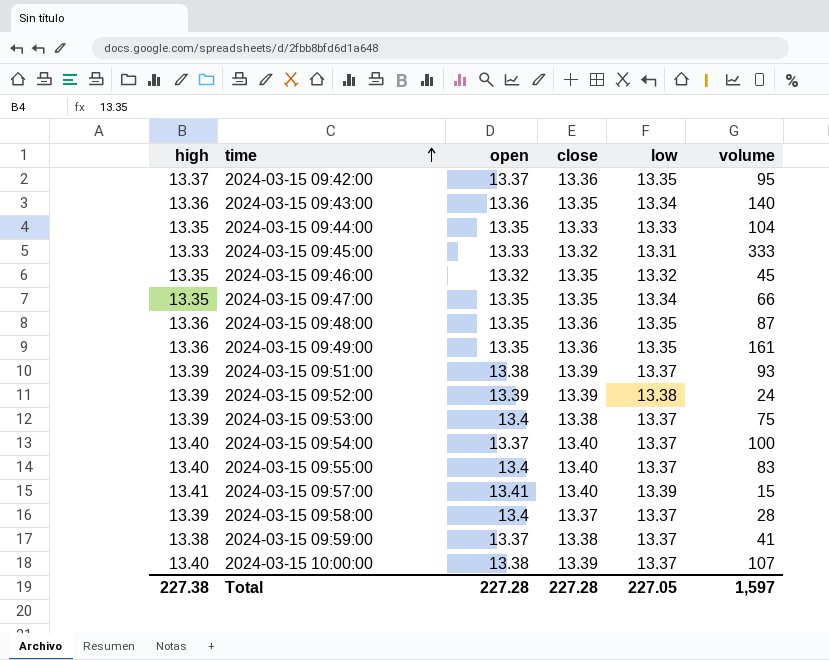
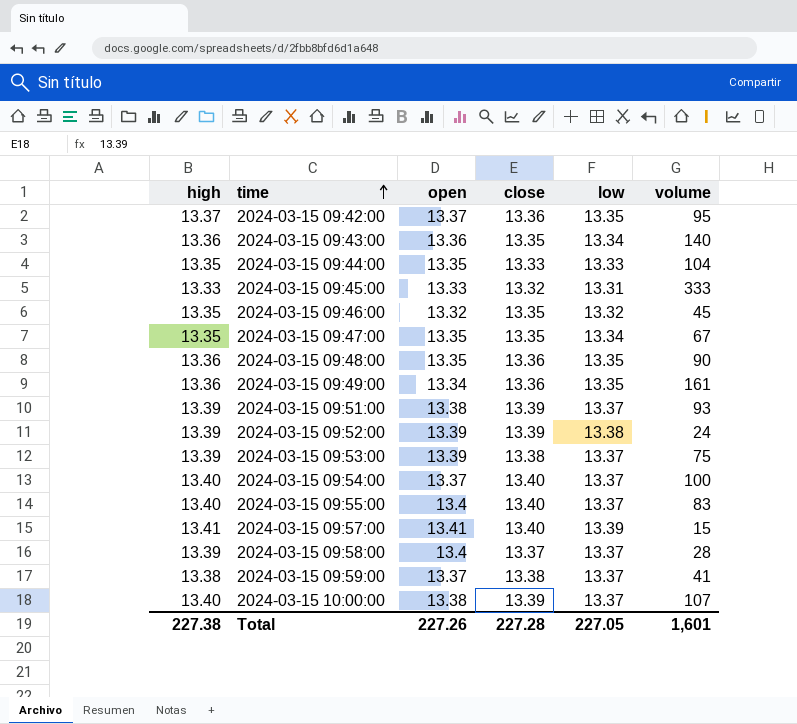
2024-03-15 09:47:00 | volume: 66 -> 67
2024-03-15 09:48:00 | volume: 87 -> 90
2024-03-15 09:49:00 | open: 13.35 -> 13.34
2024-03-15 09:53:00 | open: 13.4 -> 13.39
Total | open: 227.28 -> 227.26
Total | volume: 1,597 -> 1,601

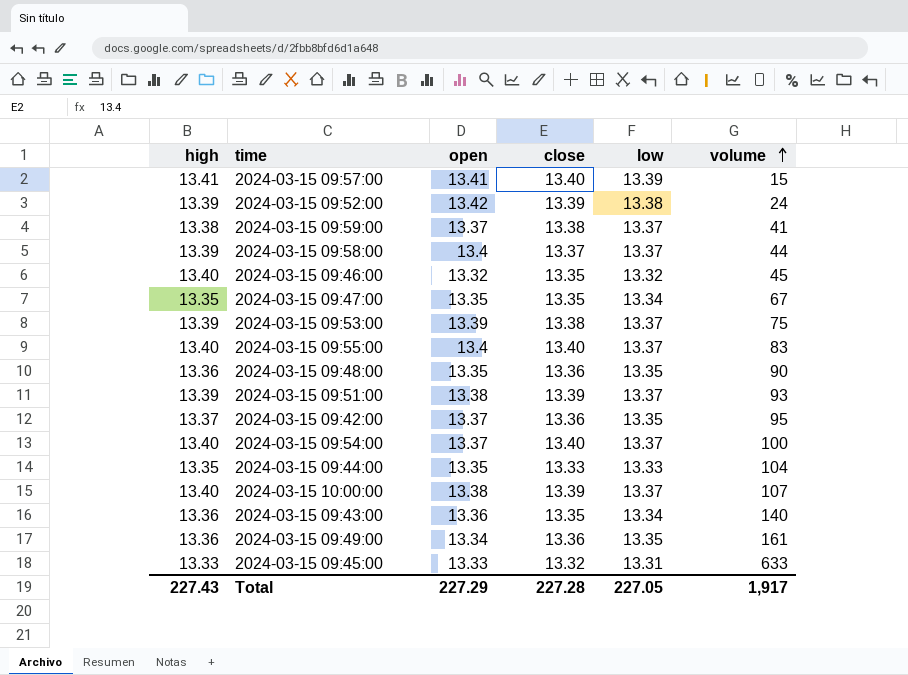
row order: time ascending -> volume ascending
2024-03-15 09:52:00 | open: 13.39 -> 13.42
2024-03-15 09:58:00 | volume: 28 -> 44
2024-03-15 09:46:00 | high: 13.35 -> 13.40
2024-03-15 09:45:00 | volume: 333 -> 633
Total | high: 227.38 -> 227.43
Total | open: 227.26 -> 227.29
Total | volume: 1,601 -> 1,917

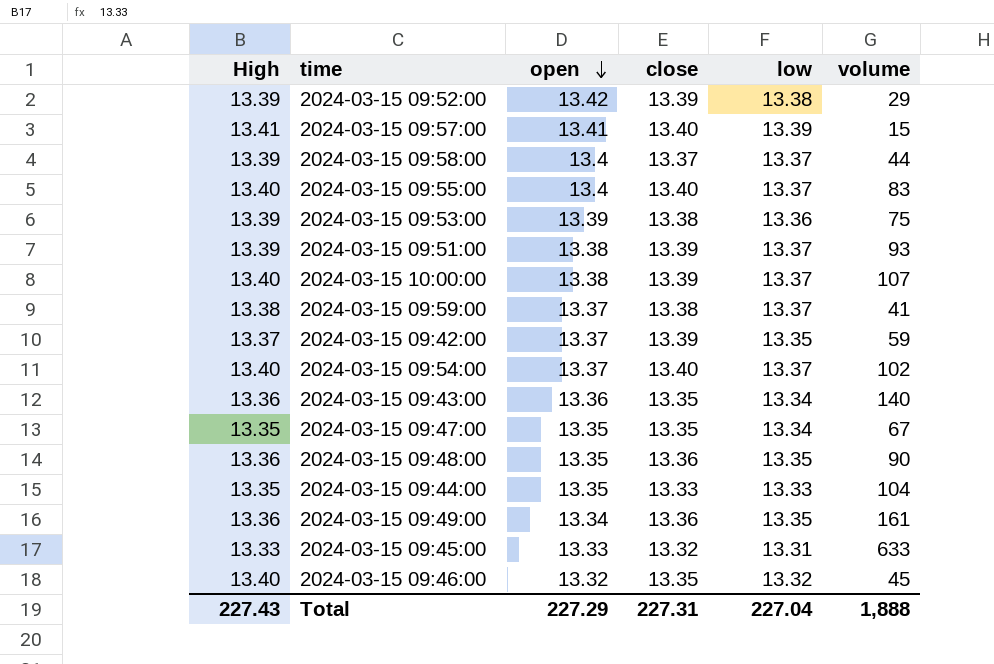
row order: volume ascending -> open descending
column name: high -> High
2024-03-15 09:52:00 | volume: 24 -> 29
2024-03-15 09:53:00 | low: 13.37 -> 13.36
2024-03-15 09:42:00 | close: 13.36 -> 13.39
2024-03-15 09:42:00 | volume: 95 -> 59
2024-03-15 09:54:00 | volume: 100 -> 102
Total | close: 227.28 -> 227.31
Total | low: 227.05 -> 227.04
Total | volume: 1,917 -> 1,888

